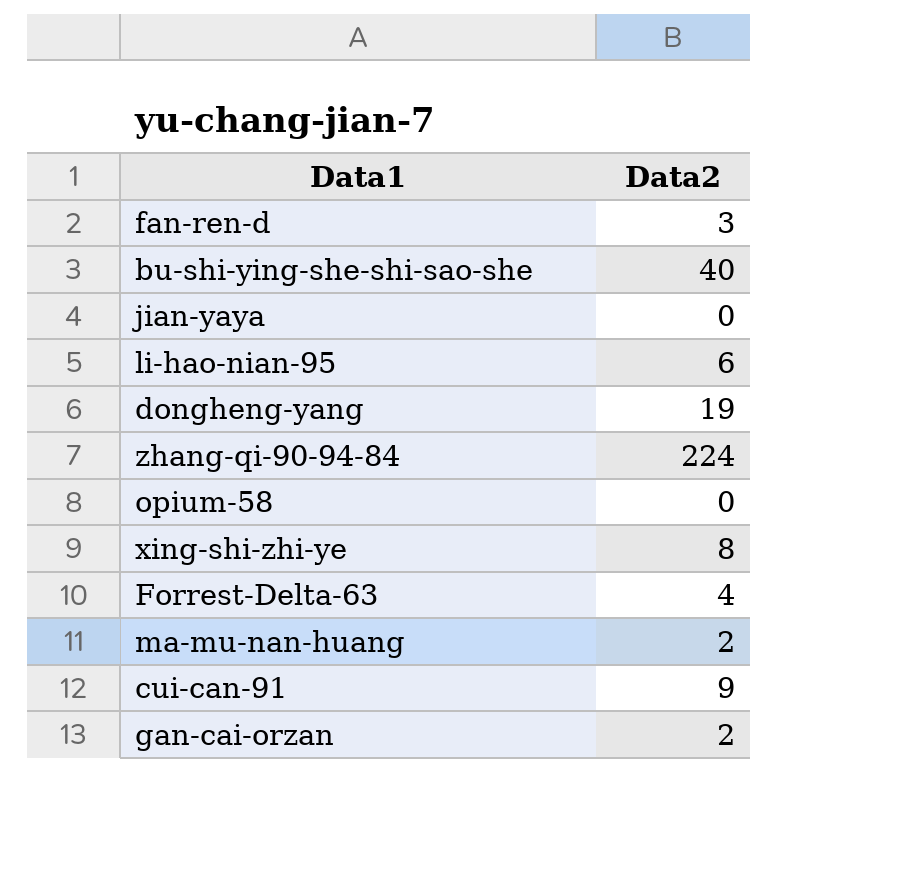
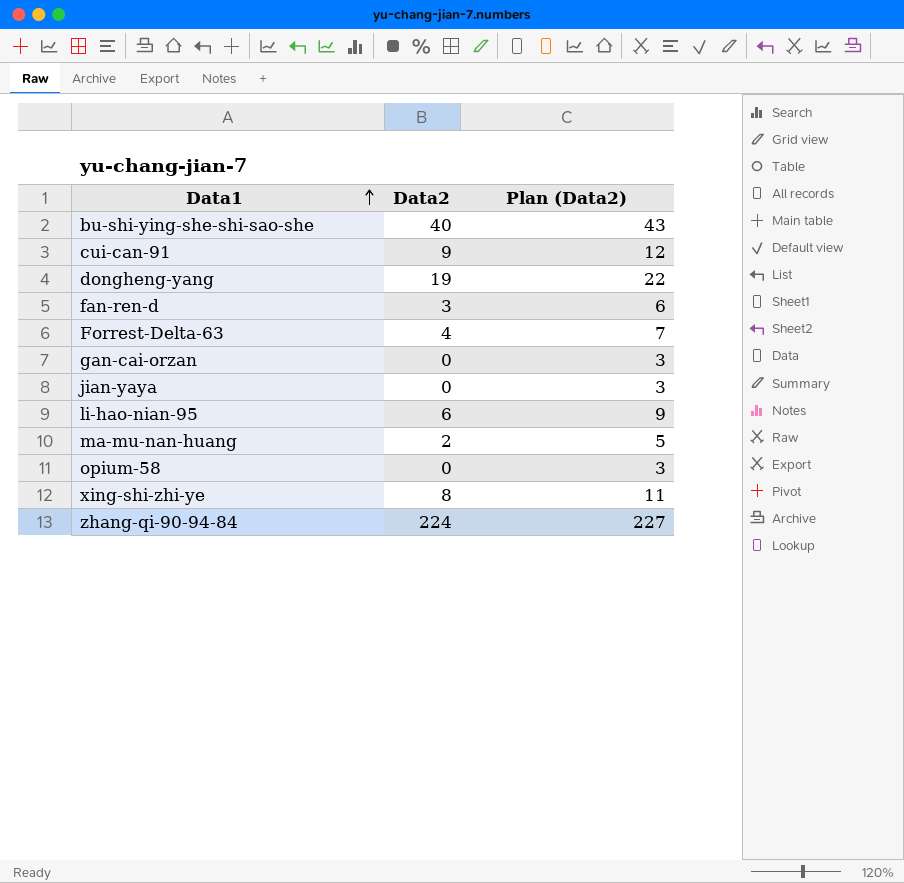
row order: none -> Data1 ascending
column Plan (Data2) | formula: none -> [Data2] + 3
gan-cai-orzan | Data2: 2 -> 0

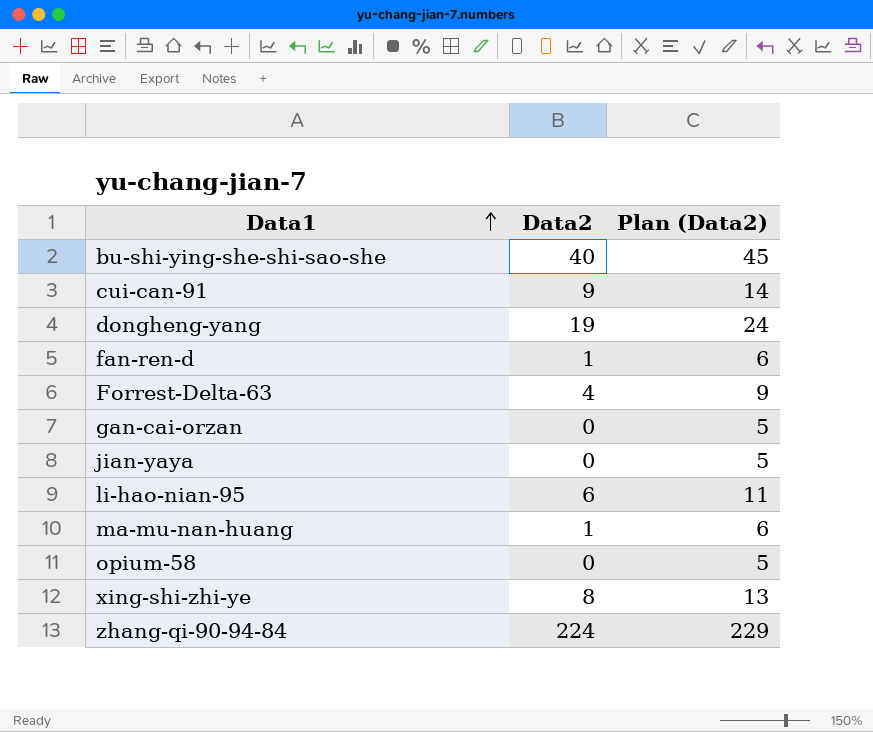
column Plan (Data2) | formula: [Data2] + 3 -> [Data2] + 5
fan-ren-d | Data2: 3 -> 1
ma-mu-nan-huang | Data2: 2 -> 1

